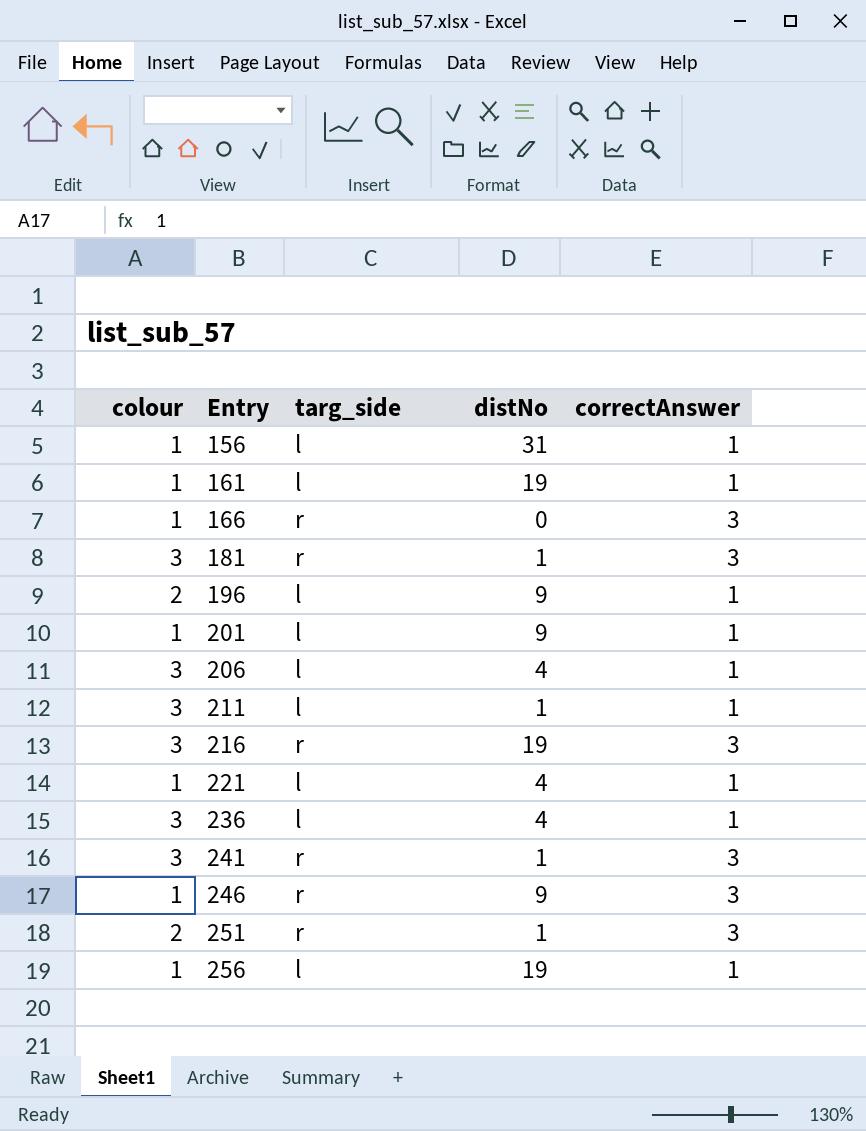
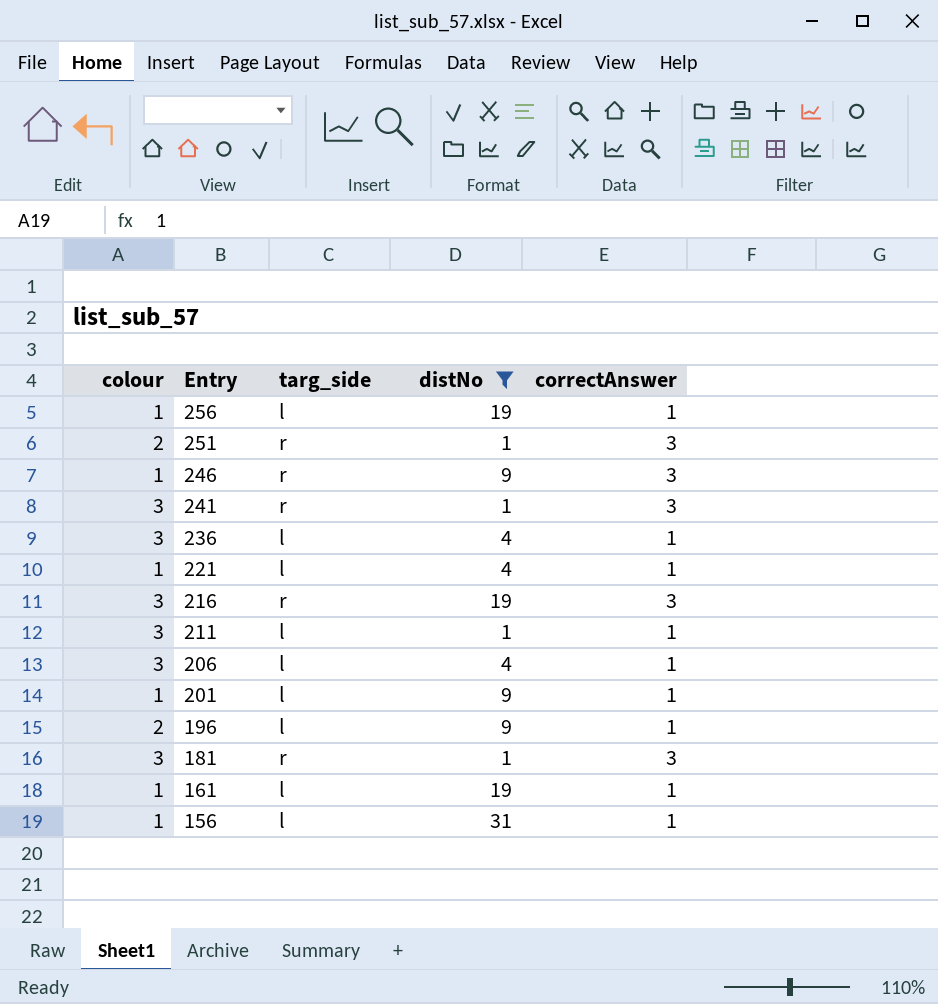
filter: none -> distNo != 0
row order: Entry ascending -> Entry descending

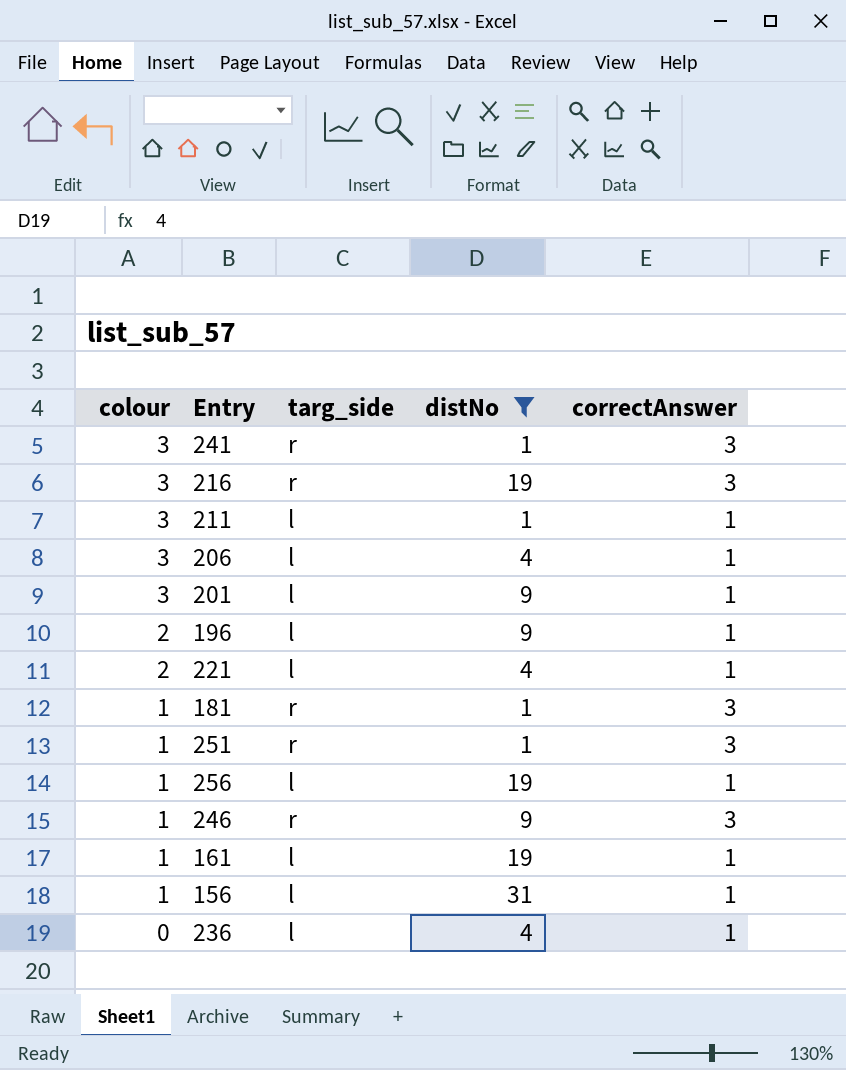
row order: Entry descending -> colour descending
201 | colour: 1 -> 3
221 | colour: 1 -> 2
181 | colour: 3 -> 1
251 | colour: 2 -> 1
236 | colour: 3 -> 0

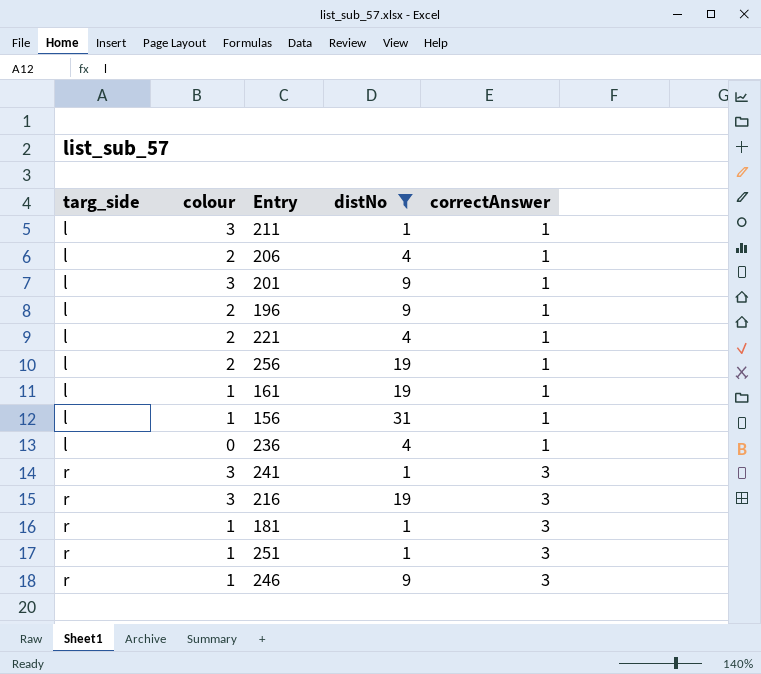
row order: colour descending -> targ_side ascending
column targ_side | position: 3 -> 1
206 | colour: 3 -> 2
256 | colour: 1 -> 2

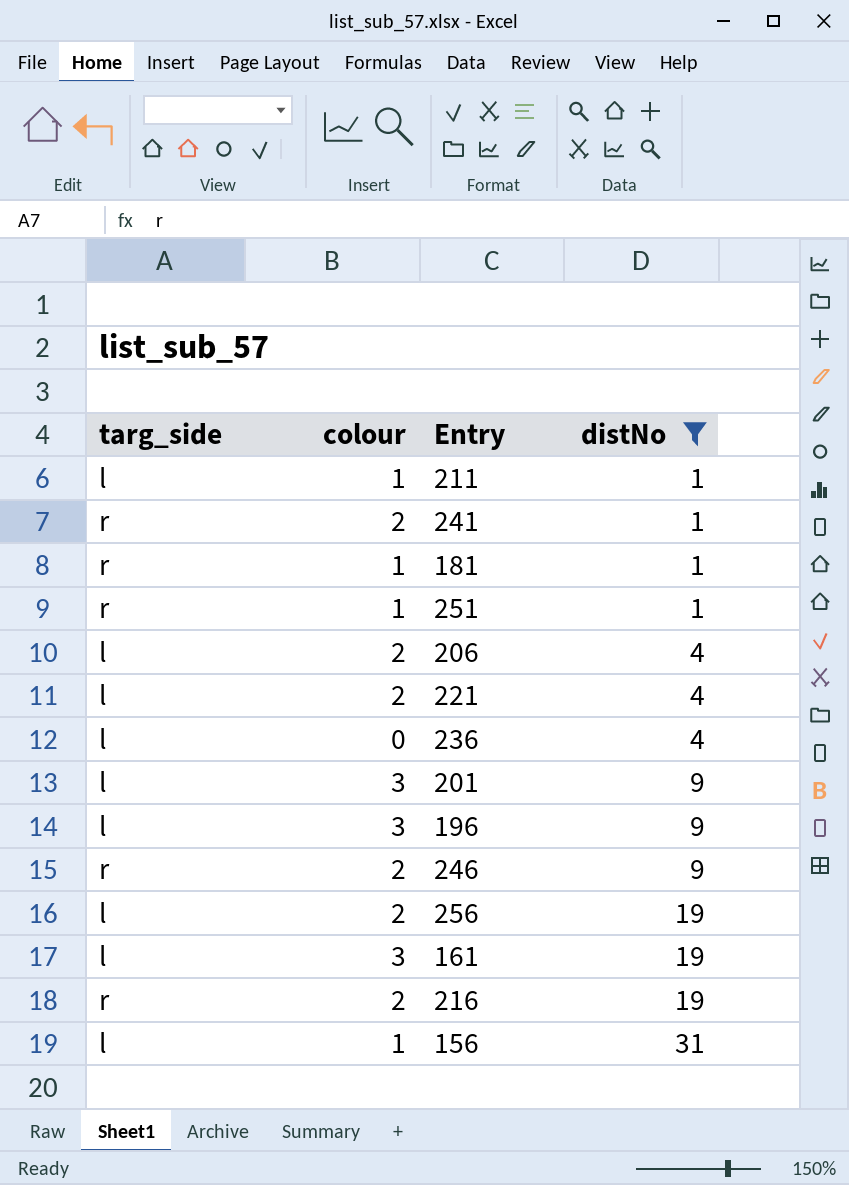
row order: targ_side ascending -> distNo ascending
column correctAnswer | position: 5 -> none
211 | colour: 3 -> 1
241 | colour: 3 -> 2
196 | colour: 2 -> 3
246 | colour: 1 -> 2
161 | colour: 1 -> 3
216 | colour: 3 -> 2

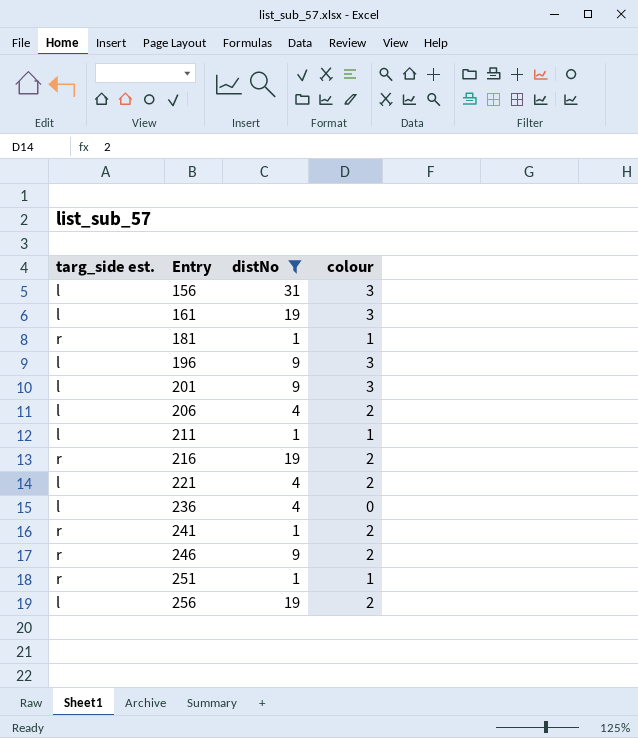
row order: distNo ascending -> Entry ascending
column name: targ_side -> targ_side est.
column colour | position: 2 -> 4
156 | colour: 1 -> 3

